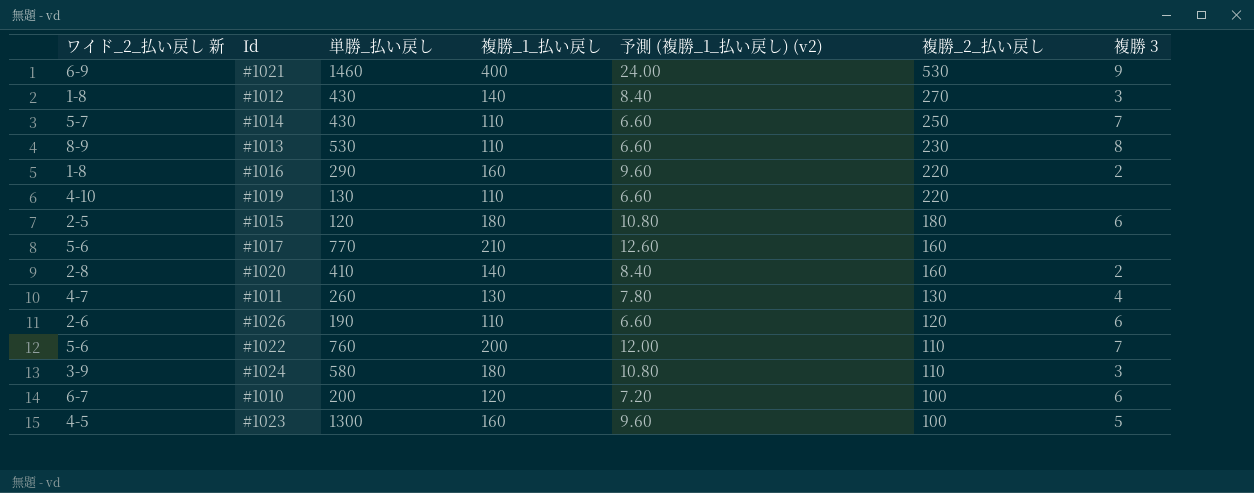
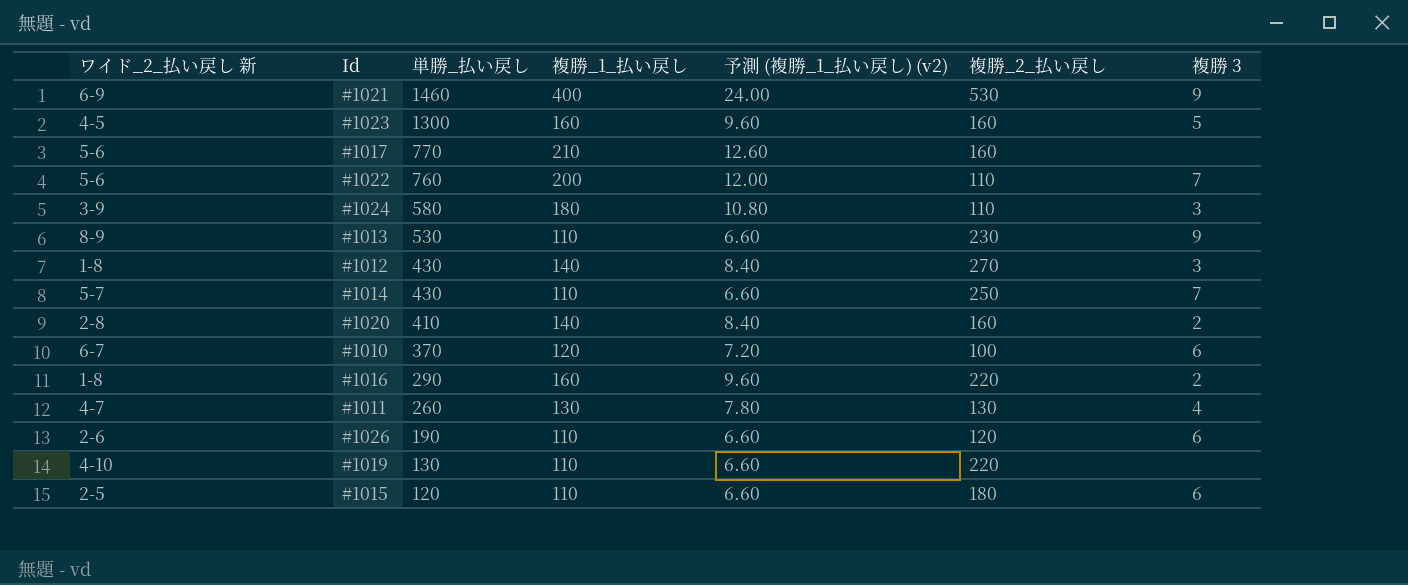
row order: 複勝_2_払い戻し descending -> 単勝_払い戻し descending
#1023 | 複勝_2_払い戻し: 100 -> 160
#1013 | 複勝 3: 8 -> 9
#1010 | 単勝_払い戻し: 200 -> 370
#1015 | 複勝_1_払い戻し: 180 -> 110
#1015 | 予測 (複勝_1_払い戻し) (v2): 10.80 -> 6.60

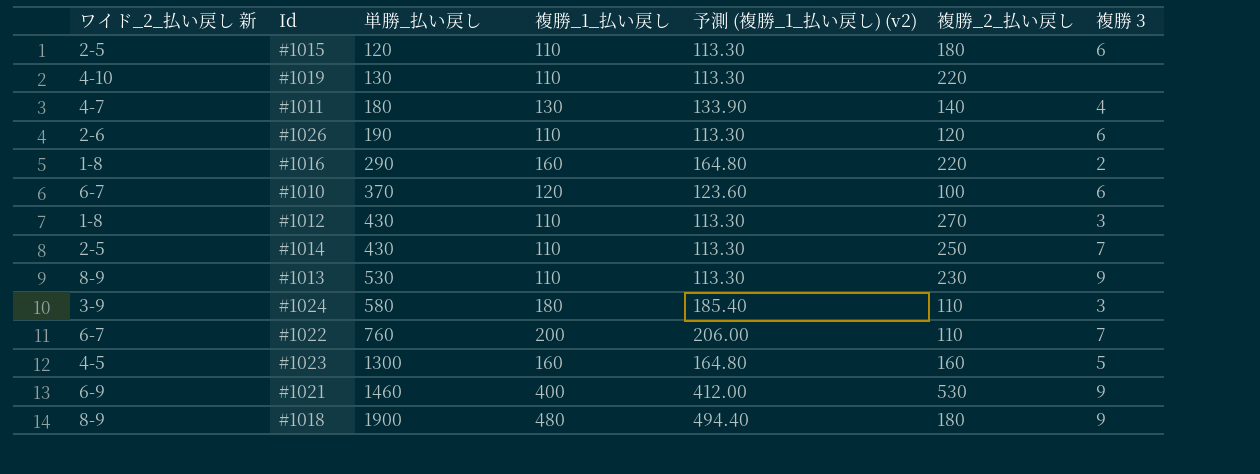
row order: 単勝_払い戻し descending -> 単勝_払い戻し ascending
column 予測 (複勝_1_払い戻し) (v2) | formula: [複勝_1_払い戻し] * 0.06 -> [複勝_1_払い戻し] * 1.03
row #1017: 5-6 | 770 | 210 | 12.60 | 160 | none -> none
row #1020: 2-8 | 410 | 140 | 8.40 | 160 | 2 -> none
#1011 | 単勝_払い戻し: 260 -> 180
#1011 | 複勝_2_払い戻し: 130 -> 140
#1012 | 複勝_1_払い戻し: 140 -> 110
#1014 | ワイド_2_払い戻し 新: 5-7 -> 2-5
#1022 | ワイド_2_払い戻し 新: 5-6 -> 6-7
row #1018: none -> 8-9 | 1900 | 480 | 494.40 | 180 | 9

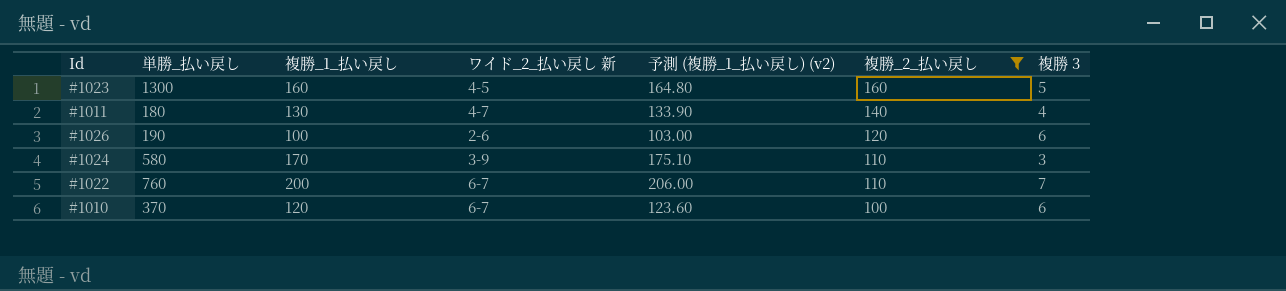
filter: none -> 複勝_2_払い戻し <= 160
row order: 単勝_払い戻し ascending -> 複勝_2_払い戻し descending
column ワイド_2_払い戻し 新 | position: 1 -> 4
#1026 | 複勝_1_払い戻し: 110 -> 100
#1026 | 予測 (複勝_1_払い戻し) (v2): 113.30 -> 103.00
#1024 | 複勝_1_払い戻し: 180 -> 170
#1024 | 予測 (複勝_1_払い戻し) (v2): 185.40 -> 175.10

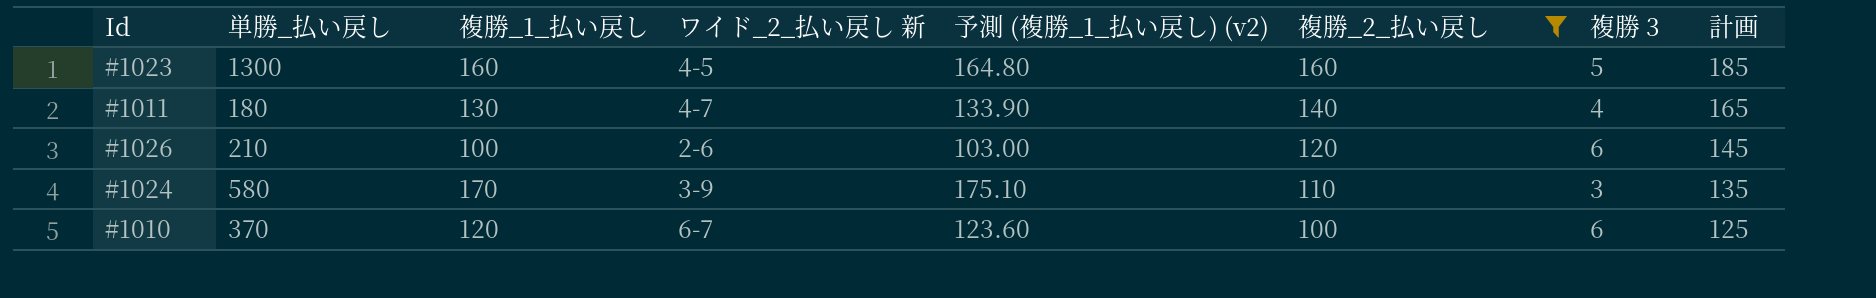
column 計画 | formula: none -> [複勝_2_払い戻し] + 25
row #1022: 760 | 200 | 6-7 | 206.00 | 110 | 7 -> none
#1026 | 単勝_払い戻し: 190 -> 210

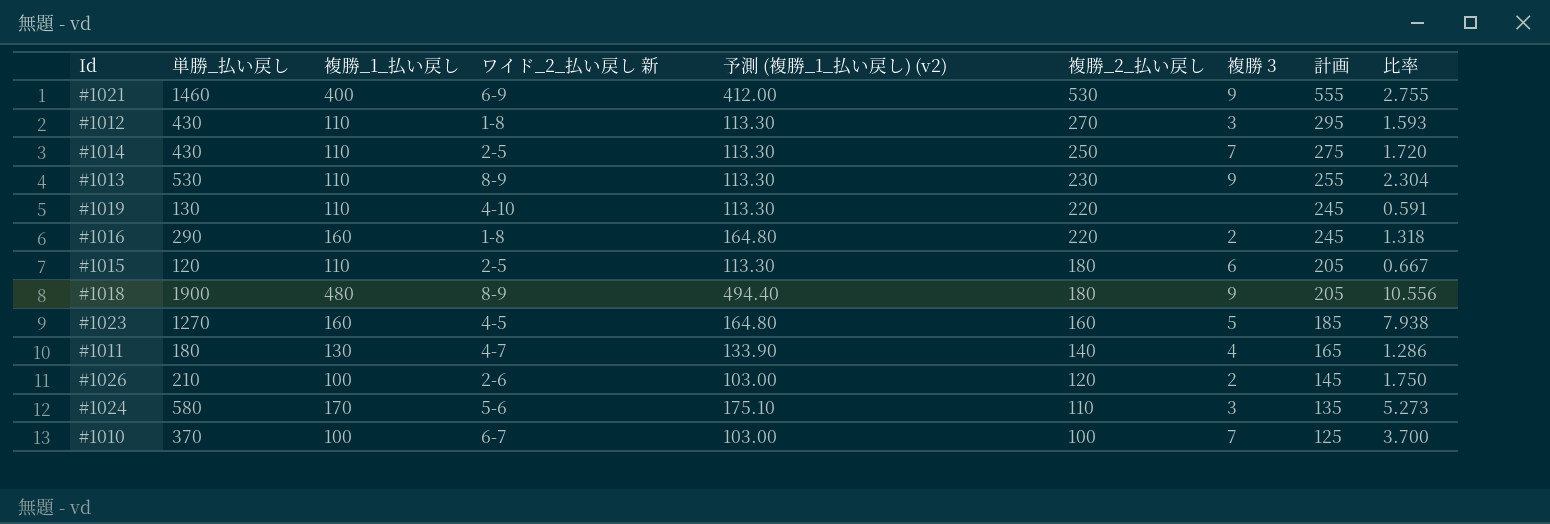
filter: 複勝_2_払い戻し <= 160 -> none
column 比率 | formula: none -> [単勝_払い戻し] / [複勝_2_払い戻し]
#1023 | 単勝_払い戻し: 1300 -> 1270
#1026 | 複勝 3: 6 -> 2
#1024 | ワイド_2_払い戻し 新: 3-9 -> 5-6
#1010 | 複勝_1_払い戻し: 120 -> 100
#1010 | 予測 (複勝_1_払い戻し) (v2): 123.60 -> 103.00
#1010 | 複勝 3: 6 -> 7

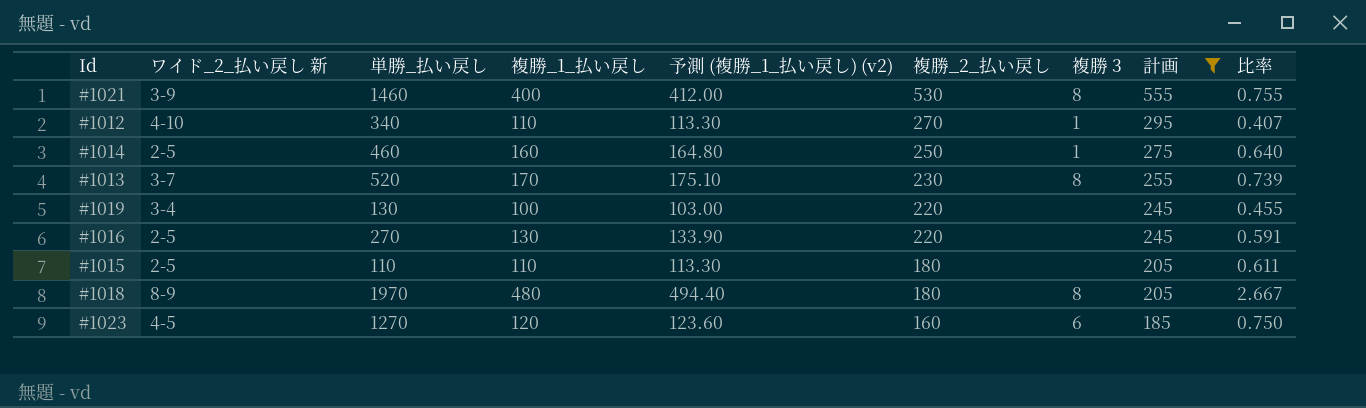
filter: none -> 計画 >= 185
column ワイド_2_払い戻し 新 | position: 4 -> 2
column 比率 | formula: [単勝_払い戻し] / [複勝_2_払い戻し] -> [複勝_1_払い戻し] / [複勝_2_払い戻し]
#1021 | ワイド_2_払い戻し 新: 6-9 -> 3-9
#1021 | 複勝 3: 9 -> 8
#1012 | ワイド_2_払い戻し 新: 1-8 -> 4-10
#1012 | 単勝_払い戻し: 430 -> 340
#1012 | 複勝 3: 3 -> 1
#1014 | 単勝_払い戻し: 430 -> 460
#1014 | 複勝_1_払い戻し: 110 -> 160
#1014 | 予測 (複勝_1_払い戻し) (v2): 113.30 -> 164.80
#1014 | 複勝 3: 7 -> 1
#1013 | ワイド_2_払い戻し 新: 8-9 -> 3-7
#1013 | 単勝_払い戻し: 530 -> 520
#1013 | 複勝_1_払い戻し: 110 -> 170
#1013 | 予測 (複勝_1_払い戻し) (v2): 113.30 -> 175.10
#1013 | 複勝 3: 9 -> 8
#1019 | ワイド_2_払い戻し 新: 4-10 -> 3-4
#1019 | 複勝_1_払い戻し: 110 -> 100
#1019 | 予測 (複勝_1_払い戻し) (v2): 113.30 -> 103.00
#1016 | ワイド_2_払い戻し 新: 1-8 -> 2-5
#1016 | 単勝_払い戻し: 290 -> 270
#1016 | 複勝_1_払い戻し: 160 -> 130
#1016 | 予測 (複勝_1_払い戻し) (v2): 164.80 -> 133.90
#1016 | 複勝 3: 2 -> none
#1015 | 単勝_払い戻し: 120 -> 110
#1015 | 複勝 3: 6 -> none
#1018 | 単勝_払い戻し: 1900 -> 1970
#1018 | 複勝 3: 9 -> 8
#1023 | 複勝_1_払い戻し: 160 -> 120
#1023 | 予測 (複勝_1_払い戻し) (v2): 164.80 -> 123.60
#1023 | 複勝 3: 5 -> 6

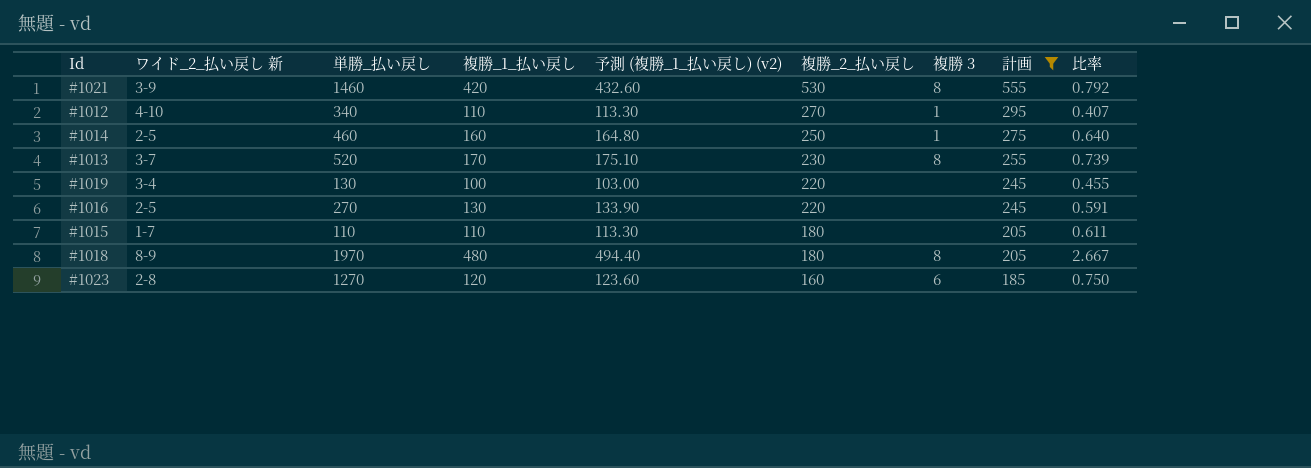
#1021 | 複勝_1_払い戻し: 400 -> 420
#1021 | 予測 (複勝_1_払い戻し) (v2): 412.00 -> 432.60
#1021 | 比率: 0.755 -> 0.792
#1015 | ワイド_2_払い戻し 新: 2-5 -> 1-7
#1023 | ワイド_2_払い戻し 新: 4-5 -> 2-8

